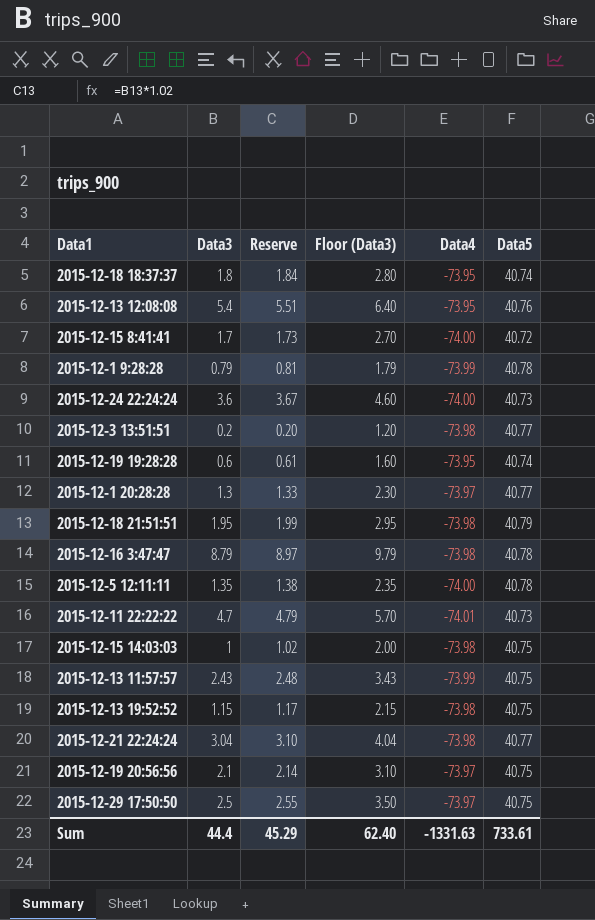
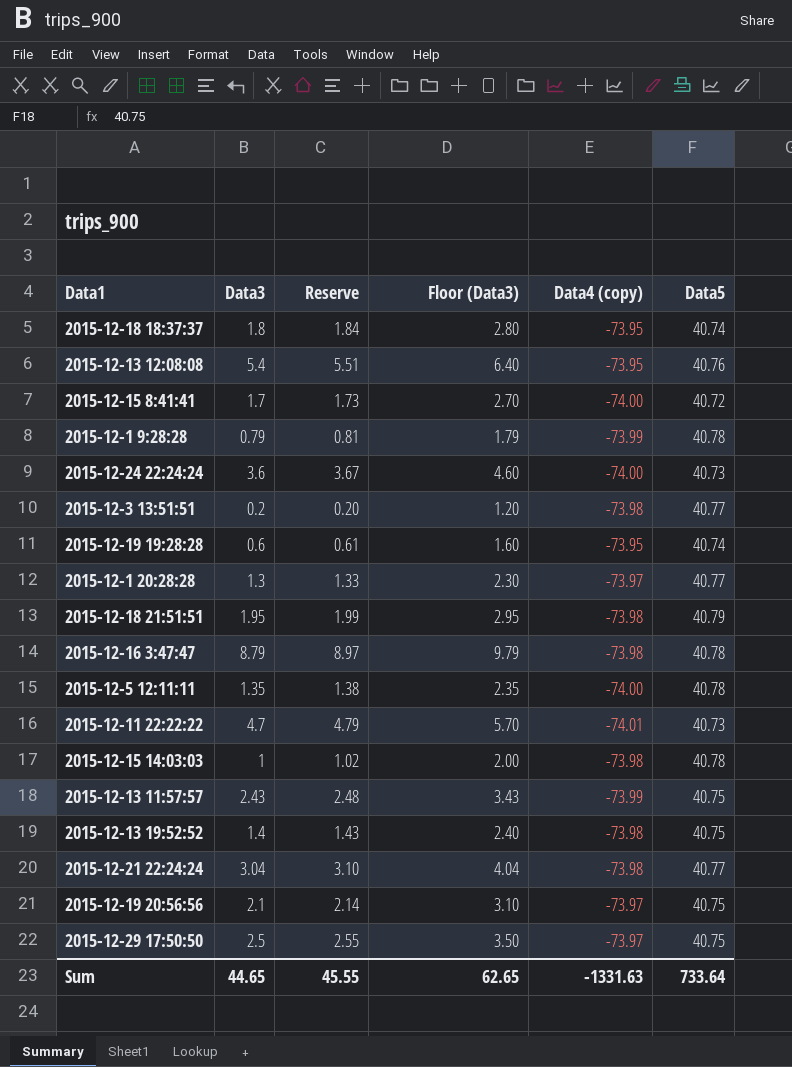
column name: Data4 -> Data4 (copy)
2015-12-15 14:03:03 | Data5: 40.75 -> 40.78
2015-12-13 19:52:52 | Data3: 1.15 -> 1.4
2015-12-13 19:52:52 | Reserve: 1.17 -> 1.43
2015-12-13 19:52:52 | Floor (Data3): 2.15 -> 2.40
Sum | Data3: 44.4 -> 44.65
Sum | Reserve: 45.29 -> 45.55
Sum | Floor (Data3): 62.40 -> 62.65
Sum | Data5: 733.61 -> 733.64

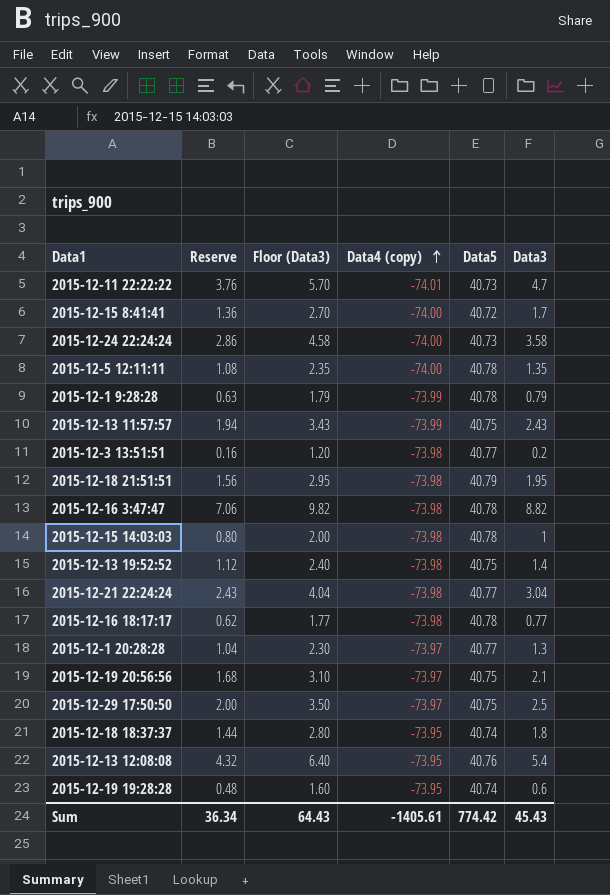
row order: none -> Data4 (copy) ascending
column Reserve | formula: [Data3] * 1.02 -> [Data3] * 0.8
column Data3 | position: 2 -> 6
2015-12-24 22:24:24 | Floor (Data3): 4.60 -> 4.58
2015-12-24 22:24:24 | Data3: 3.6 -> 3.58
2015-12-16 3:47:47 | Floor (Data3): 9.79 -> 9.82
2015-12-16 3:47:47 | Data3: 8.79 -> 8.82
row 2015-12-16 18:17:17: none -> 0.62 | 1.77 | -73.98 | 40.78 | 0.77
Sum | Reserve: 45.55 -> 36.34
Sum | Floor (Data3): 62.65 -> 64.43
Sum | Data4 (copy): -1331.63 -> -1405.61
Sum | Data5: 733.64 -> 774.42
Sum | Data3: 44.65 -> 45.43

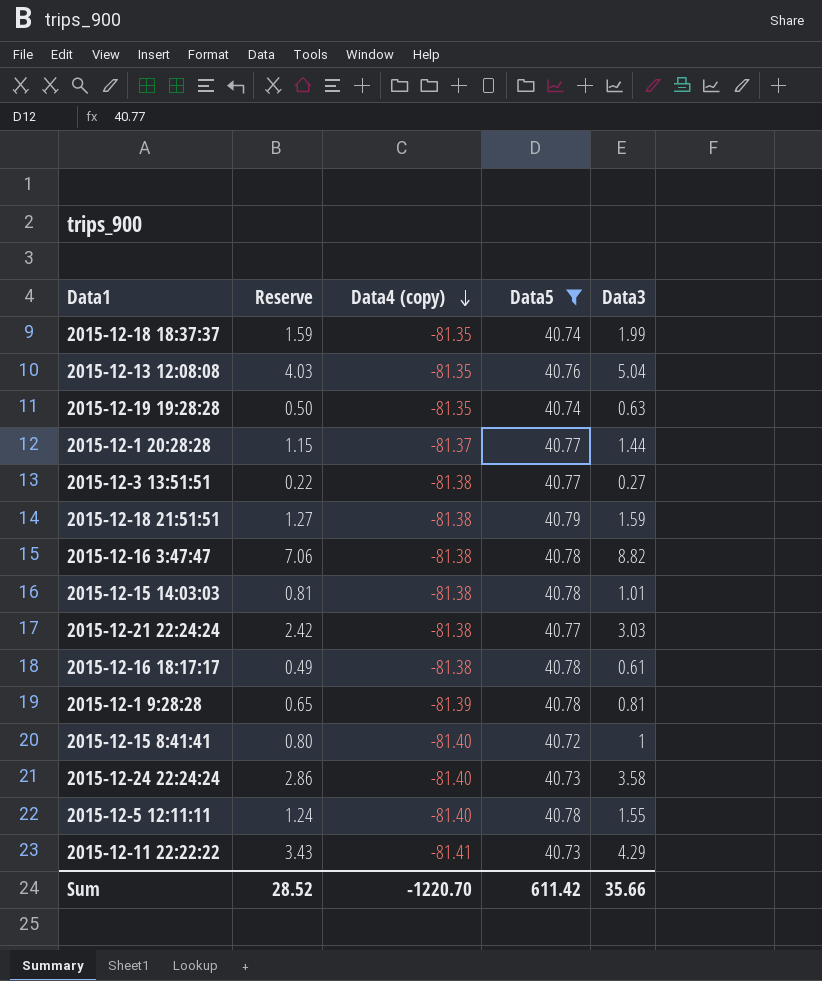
filter: none -> Data5 != 40.75
row order: Data4 (copy) ascending -> Data4 (copy) descending
column Floor (Data3) | formula: [Data3] + 1 -> none
2015-12-18 18:37:37 | Reserve: 1.44 -> 1.59
2015-12-18 18:37:37 | Data4 (copy): -73.95 -> -81.35
2015-12-18 18:37:37 | Data3: 1.8 -> 1.99
2015-12-13 12:08:08 | Reserve: 4.32 -> 4.03
2015-12-13 12:08:08 | Data4 (copy): -73.95 -> -81.35
2015-12-13 12:08:08 | Data3: 5.4 -> 5.04
2015-12-19 19:28:28 | Reserve: 0.48 -> 0.50
2015-12-19 19:28:28 | Data4 (copy): -73.95 -> -81.35
2015-12-19 19:28:28 | Data3: 0.6 -> 0.63
2015-12-1 20:28:28 | Reserve: 1.04 -> 1.15
2015-12-1 20:28:28 | Data4 (copy): -73.97 -> -81.37
2015-12-1 20:28:28 | Data3: 1.3 -> 1.44
2015-12-3 13:51:51 | Reserve: 0.16 -> 0.22
2015-12-3 13:51:51 | Data4 (copy): -73.98 -> -81.38
2015-12-3 13:51:51 | Data3: 0.2 -> 0.27
2015-12-18 21:51:51 | Reserve: 1.56 -> 1.27
2015-12-18 21:51:51 | Data4 (copy): -73.98 -> -81.38
2015-12-18 21:51:51 | Data3: 1.95 -> 1.59
2015-12-16 3:47:47 | Data4 (copy): -73.98 -> -81.38
2015-12-15 14:03:03 | Reserve: 0.80 -> 0.81
2015-12-15 14:03:03 | Data4 (copy): -73.98 -> -81.38
2015-12-15 14:03:03 | Data3: 1 -> 1.01
2015-12-21 22:24:24 | Reserve: 2.43 -> 2.42
2015-12-21 22:24:24 | Data4 (copy): -73.98 -> -81.38
2015-12-21 22:24:24 | Data3: 3.04 -> 3.03
2015-12-16 18:17:17 | Reserve: 0.62 -> 0.49
2015-12-16 18:17:17 | Data4 (copy): -73.98 -> -81.38
2015-12-16 18:17:17 | Data3: 0.77 -> 0.61
2015-12-1 9:28:28 | Reserve: 0.63 -> 0.65
2015-12-1 9:28:28 | Data4 (copy): -73.99 -> -81.39
2015-12-1 9:28:28 | Data3: 0.79 -> 0.81
2015-12-15 8:41:41 | Reserve: 1.36 -> 0.80
2015-12-15 8:41:41 | Data4 (copy): -74.00 -> -81.40
2015-12-15 8:41:41 | Data3: 1.7 -> 1
2015-12-24 22:24:24 | Data4 (copy): -74.00 -> -81.40
2015-12-5 12:11:11 | Reserve: 1.08 -> 1.24
2015-12-5 12:11:11 | Data4 (copy): -74.00 -> -81.40
2015-12-5 12:11:11 | Data3: 1.35 -> 1.55
2015-12-11 22:22:22 | Reserve: 3.76 -> 3.43
2015-12-11 22:22:22 | Data4 (copy): -74.01 -> -81.41
2015-12-11 22:22:22 | Data3: 4.7 -> 4.29
Sum | Reserve: 36.34 -> 28.52
Sum | Data4 (copy): -1405.61 -> -1220.70
Sum | Data5: 774.42 -> 611.42
Sum | Data3: 45.43 -> 35.66

